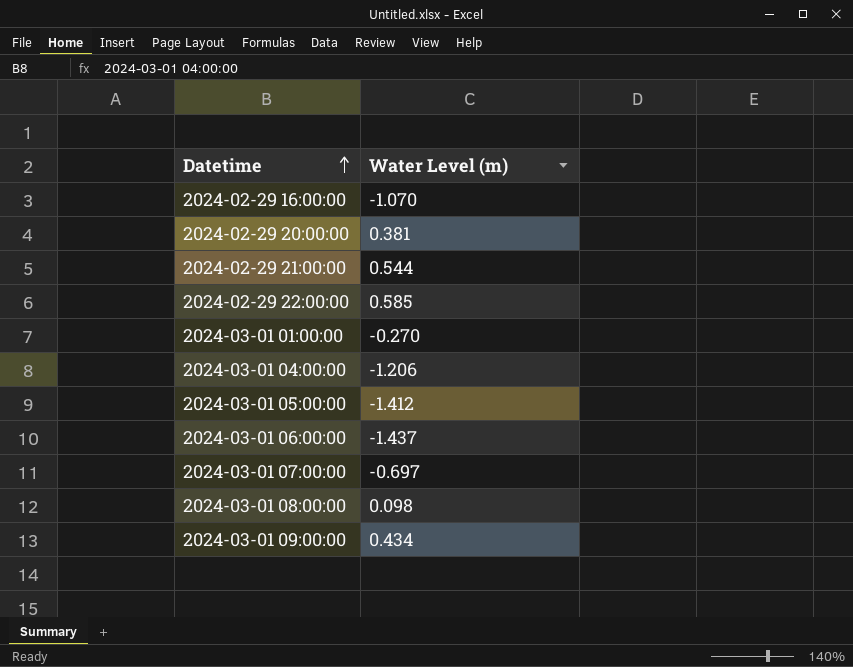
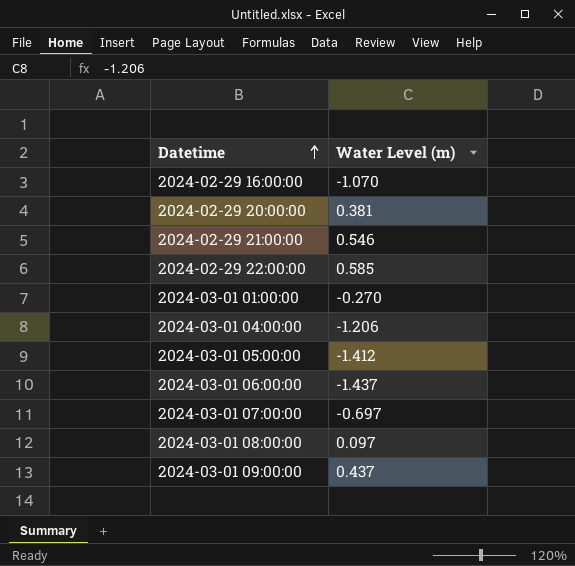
2024-02-29 21:00:00 | Water Level (m): 0.544 -> 0.546
2024-03-01 08:00:00 | Water Level (m): 0.098 -> 0.097
2024-03-01 09:00:00 | Water Level (m): 0.434 -> 0.437

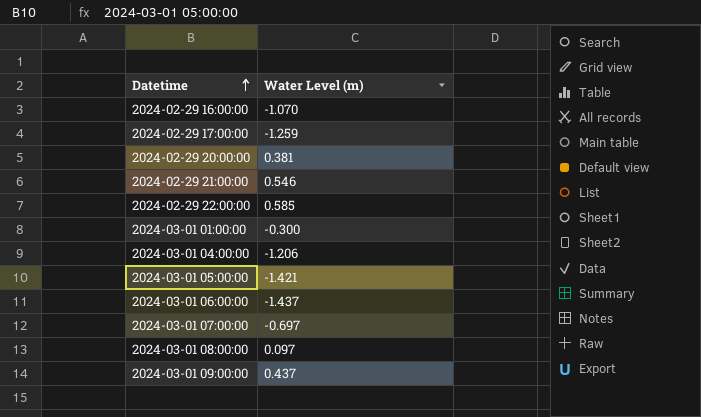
row 2024-02-29 17:00:00: none -> -1.259
2024-03-01 01:00:00 | Water Level (m): -0.270 -> -0.300
2024-03-01 05:00:00 | Water Level (m): -1.412 -> -1.421

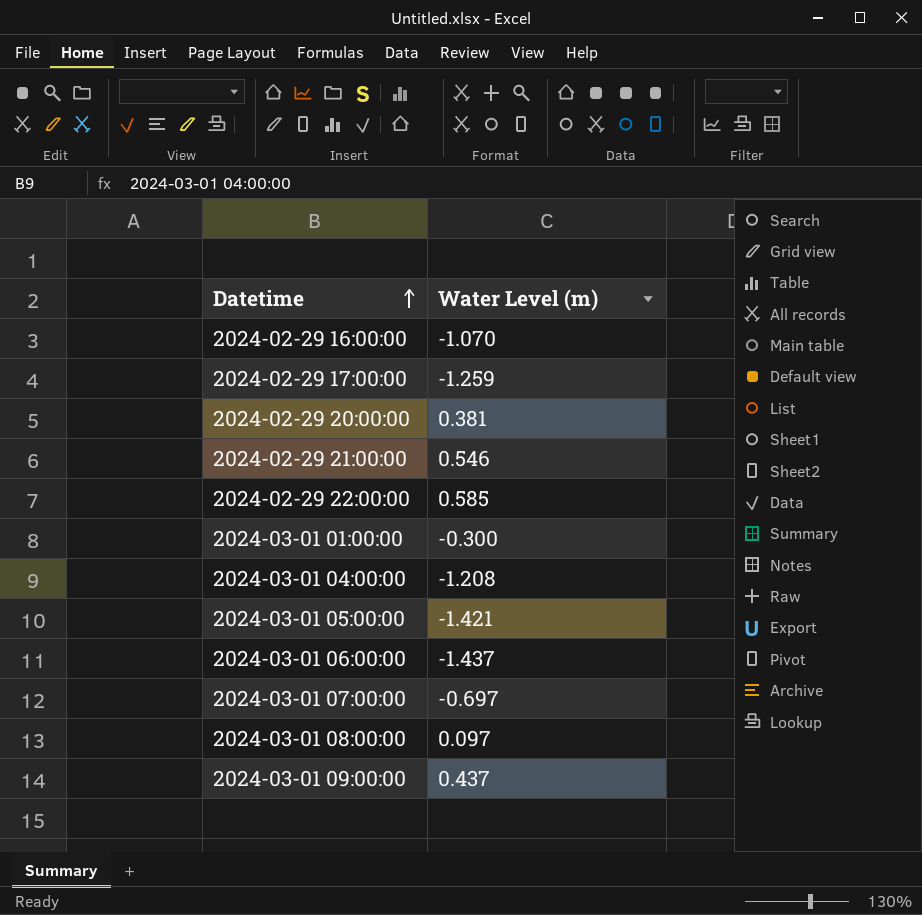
2024-03-01 04:00:00 | Water Level (m): -1.206 -> -1.208

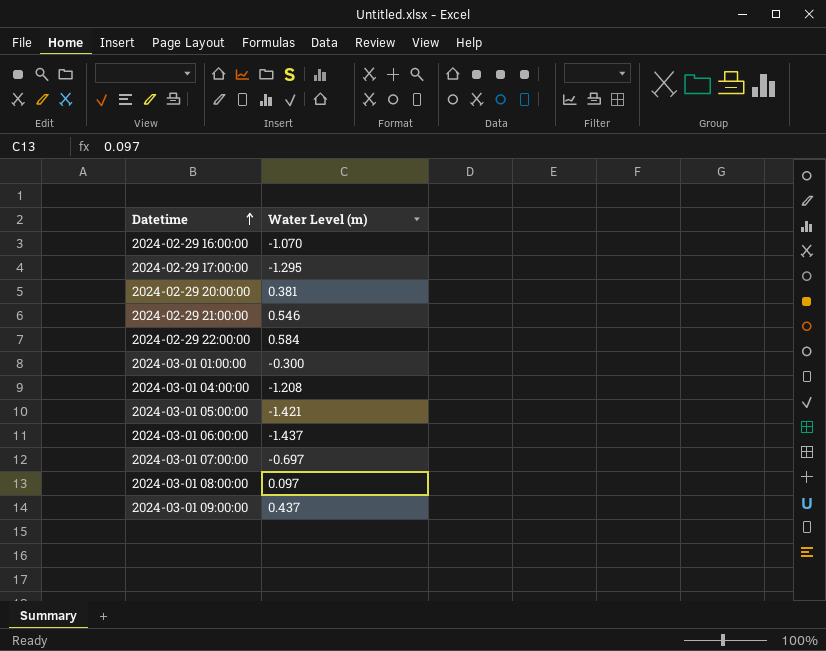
2024-02-29 17:00:00 | Water Level (m): -1.259 -> -1.295
2024-02-29 22:00:00 | Water Level (m): 0.585 -> 0.584

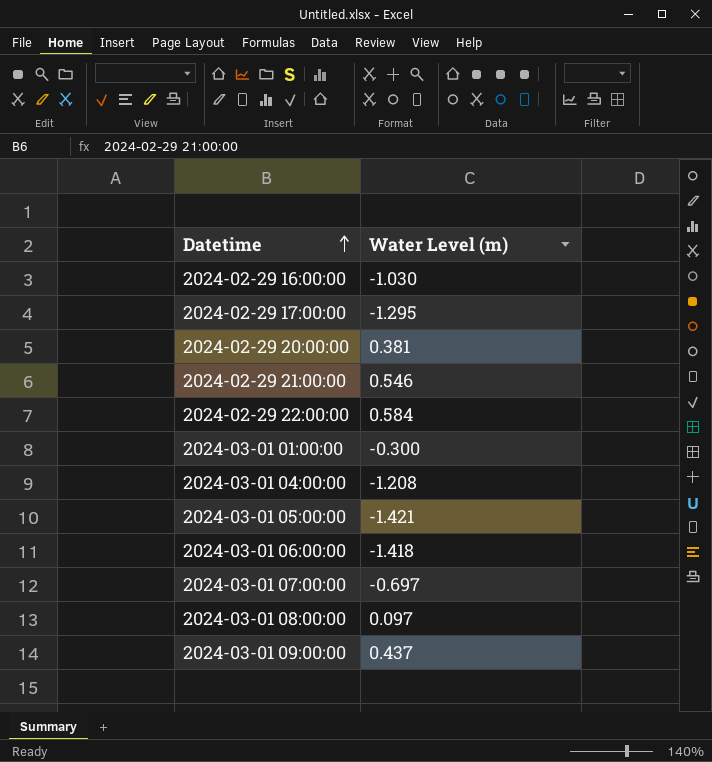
2024-02-29 16:00:00 | Water Level (m): -1.070 -> -1.030
2024-03-01 06:00:00 | Water Level (m): -1.437 -> -1.418

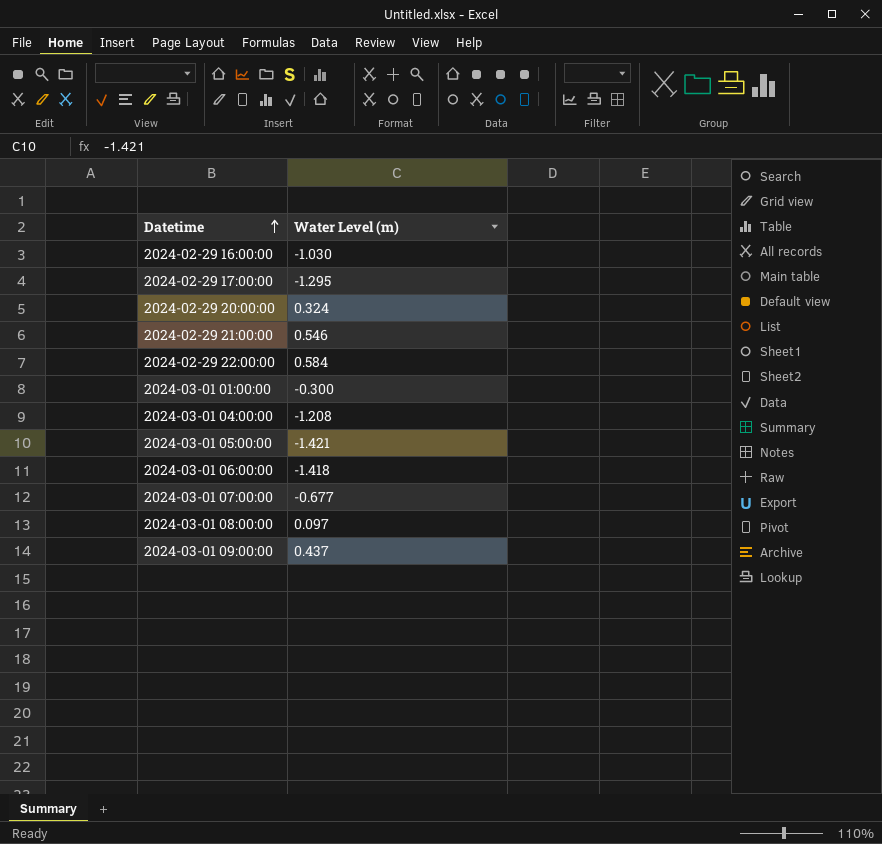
2024-02-29 20:00:00 | Water Level (m): 0.381 -> 0.324
2024-03-01 07:00:00 | Water Level (m): -0.697 -> -0.677

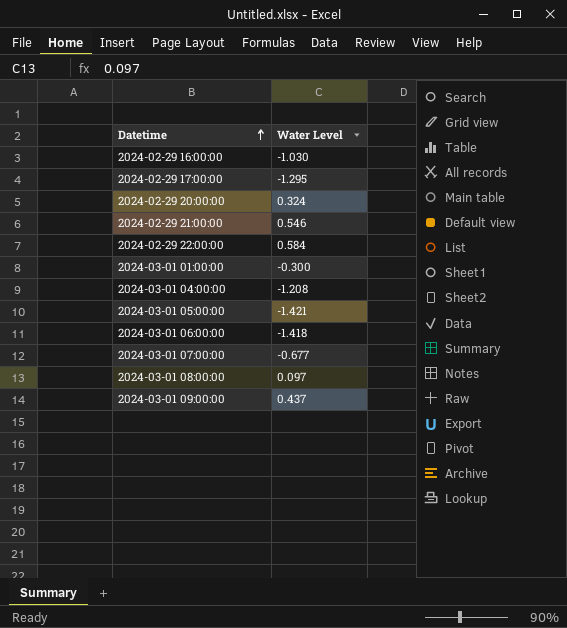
column name: Water Level (m) -> Water Level

